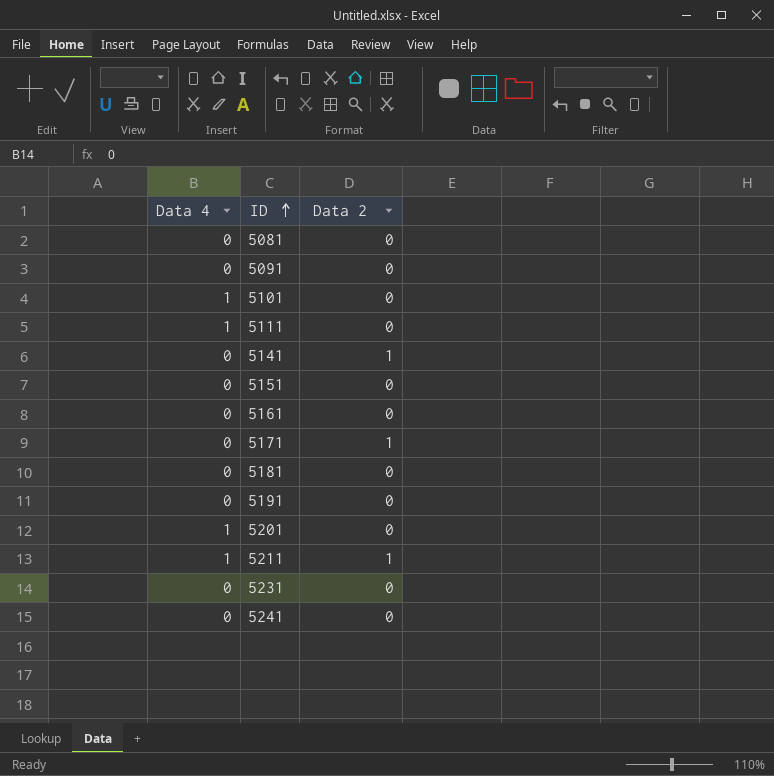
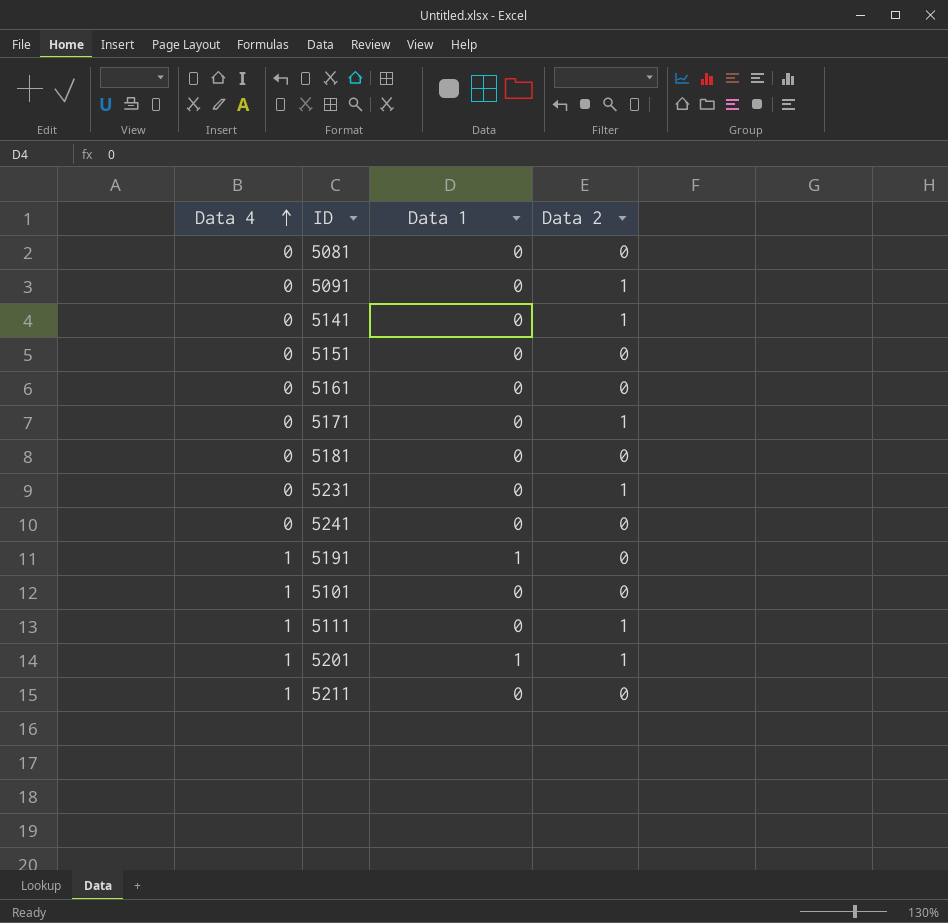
row order: ID ascending -> Data 4 ascending
column Data 1 | position: none -> 3
5091 | Data 2: 0 -> 1
5231 | Data 2: 0 -> 1
5191 | Data 4: 0 -> 1
5111 | Data 2: 0 -> 1
5201 | Data 2: 0 -> 1
5211 | Data 2: 1 -> 0

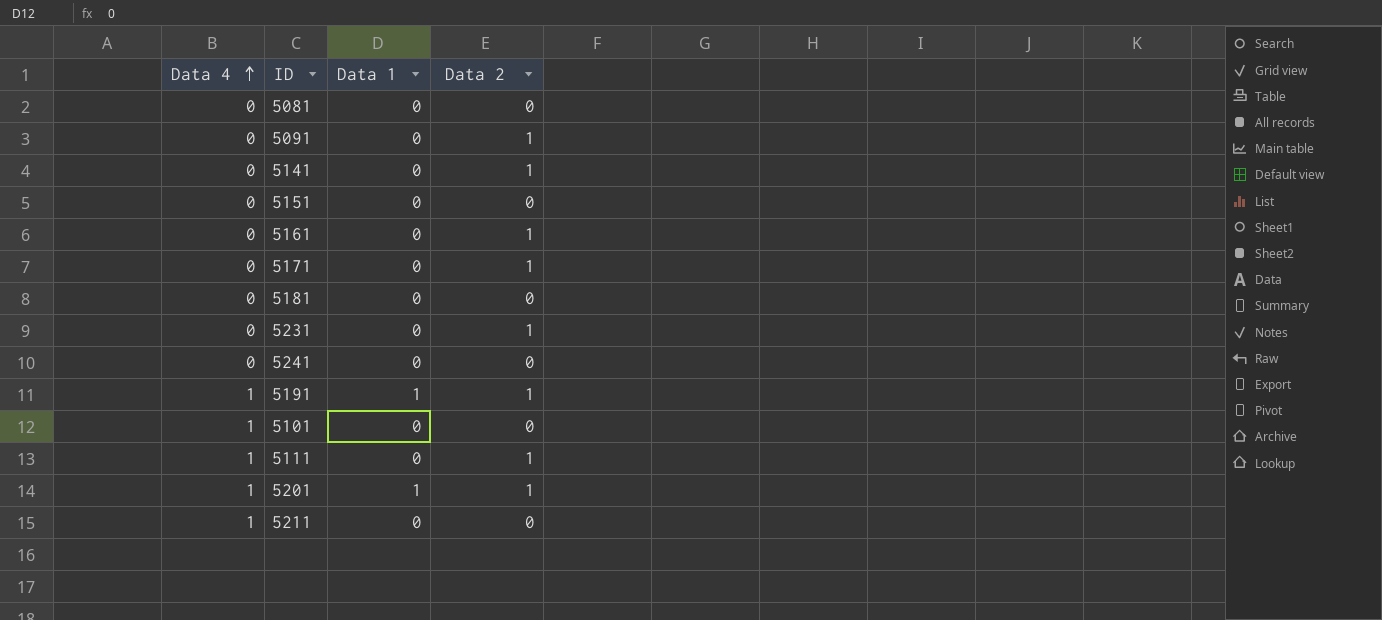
5161 | Data 2: 0 -> 1
5191 | Data 2: 0 -> 1

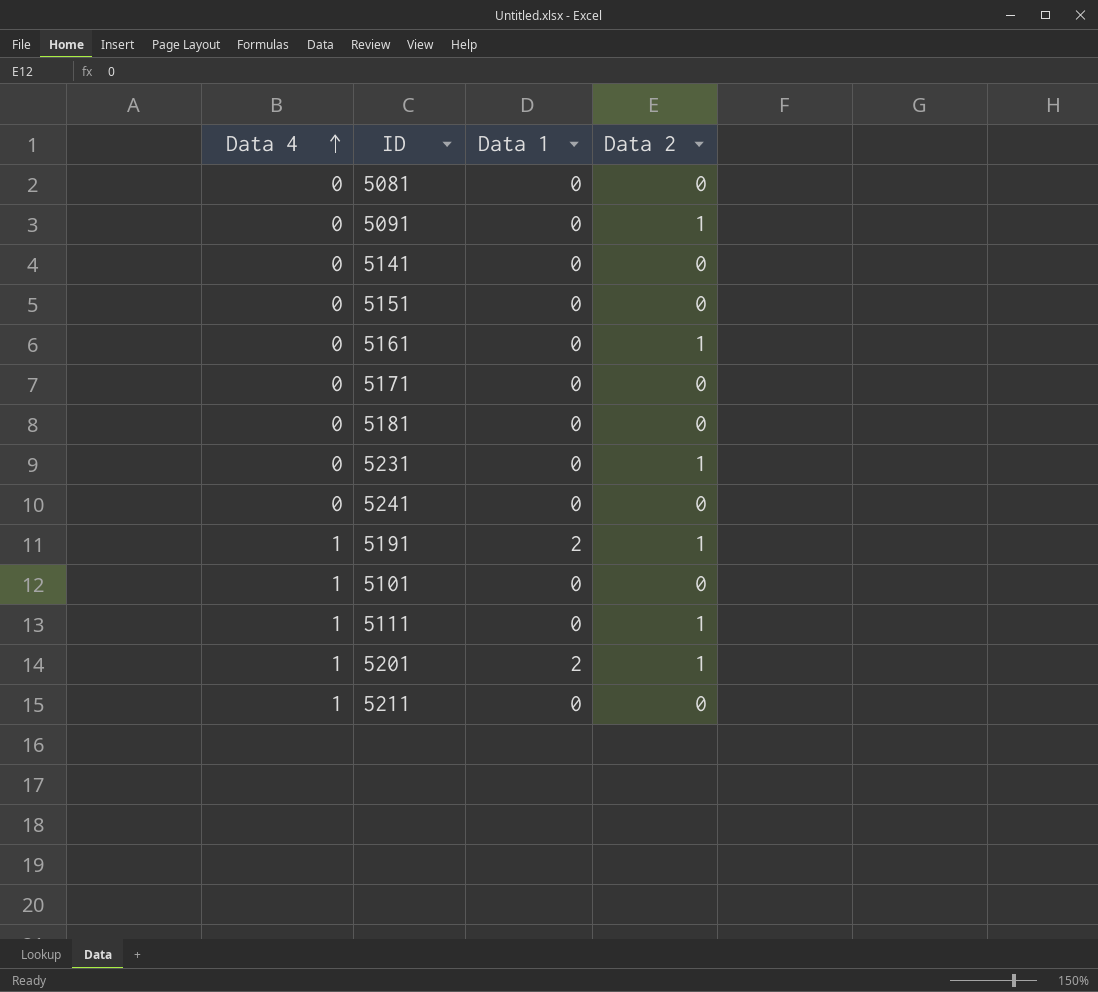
5141 | Data 2: 1 -> 0
5171 | Data 2: 1 -> 0
5191 | Data 1: 1 -> 2
5201 | Data 1: 1 -> 2

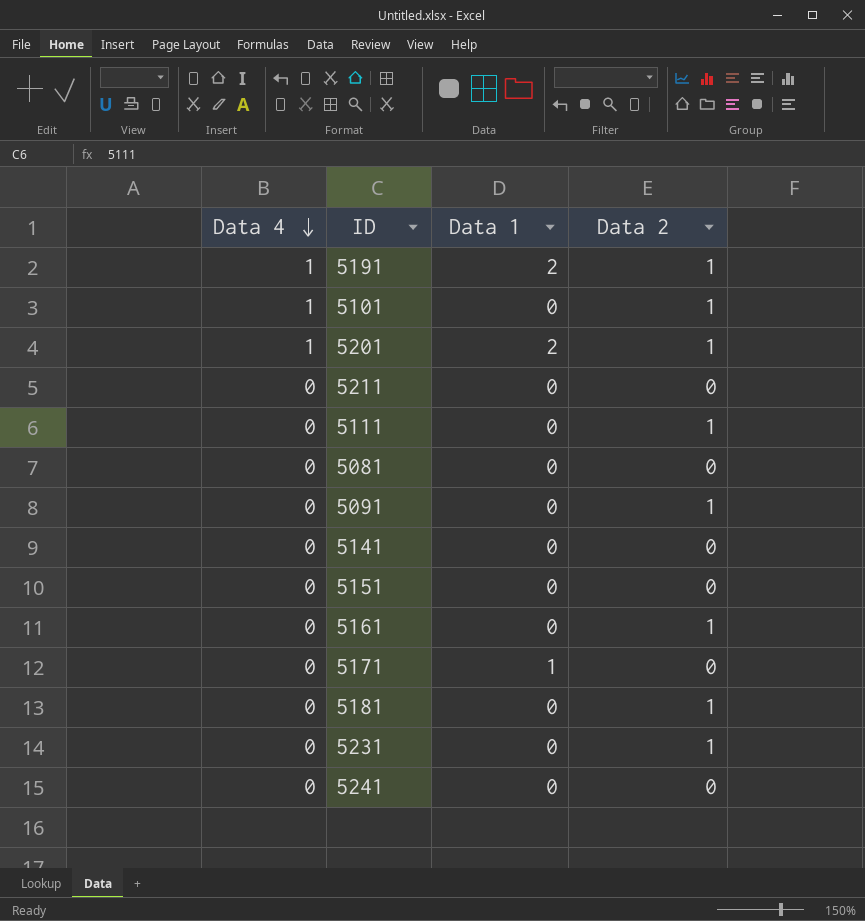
row order: Data 4 ascending -> Data 4 descending
5101 | Data 2: 0 -> 1
5211 | Data 4: 1 -> 0
5111 | Data 4: 1 -> 0
5171 | Data 1: 0 -> 1
5181 | Data 2: 0 -> 1

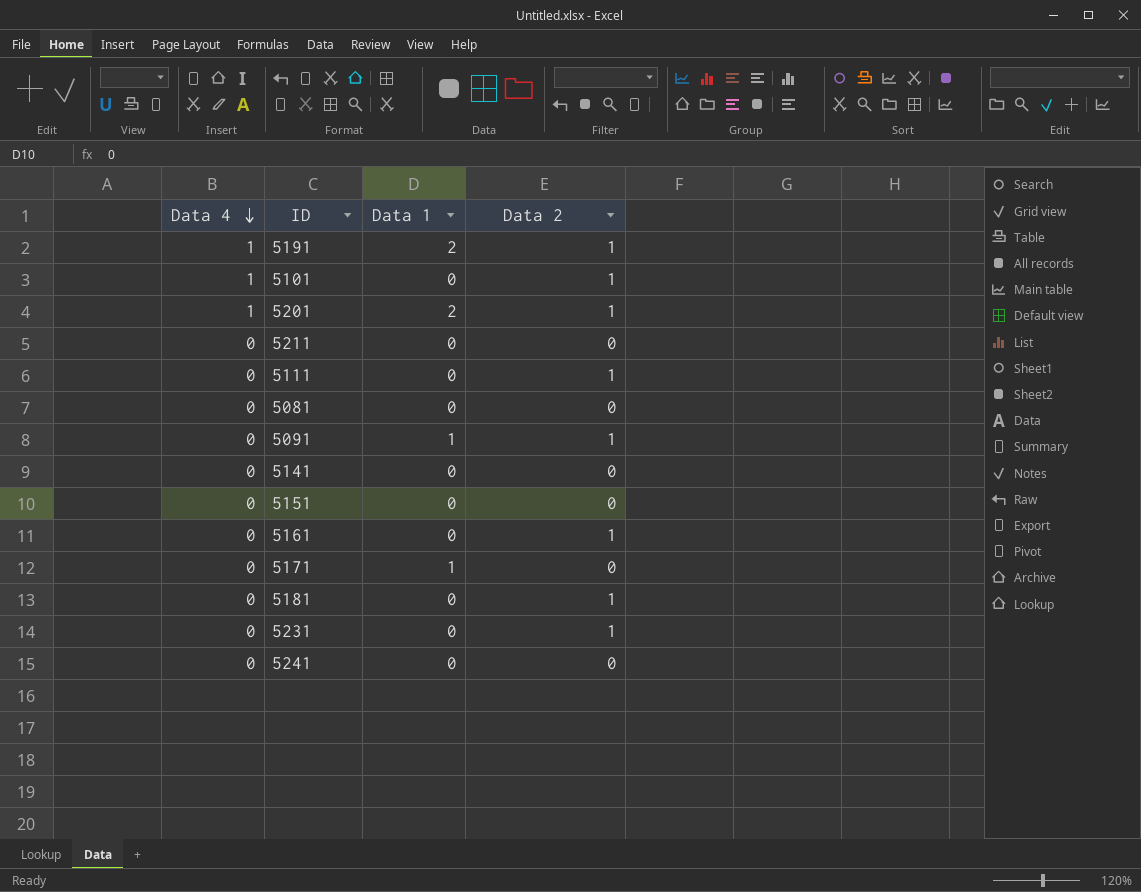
5091 | Data 1: 0 -> 1

